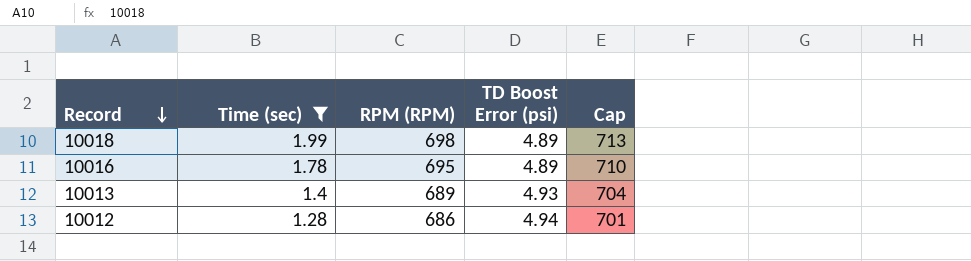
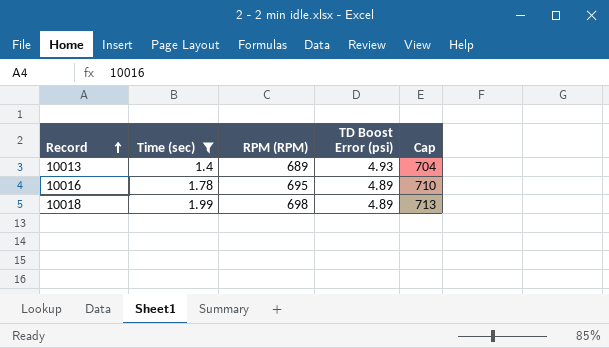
row order: Record descending -> Record ascending
row 10012: 1.28 | 686 | 4.94 | 701 -> none

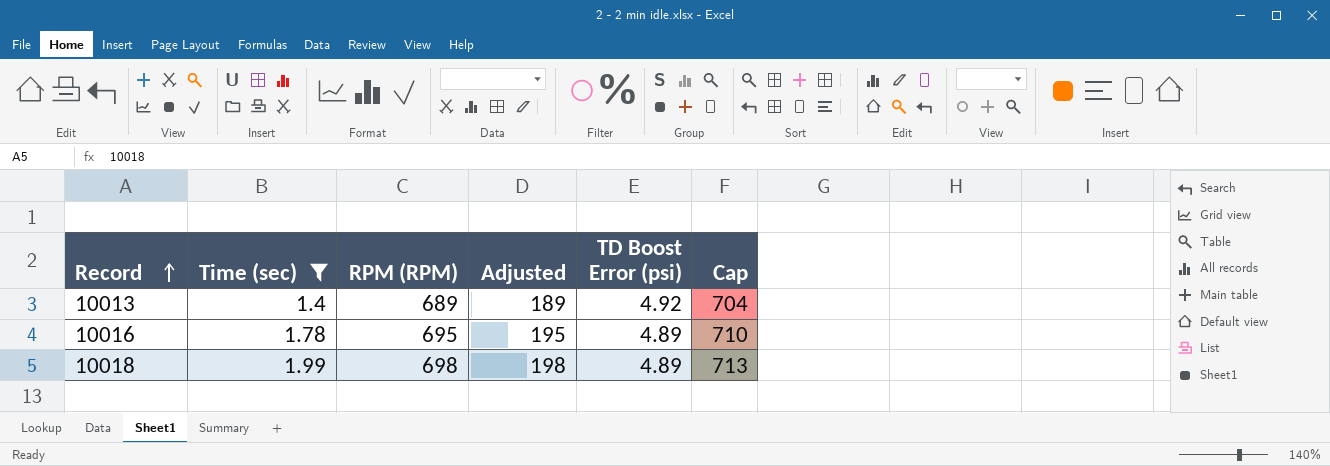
column Adjusted | formula: none -> [RPM (RPM)] - 500
10013 | TD Boost Error (psi): 4.93 -> 4.92

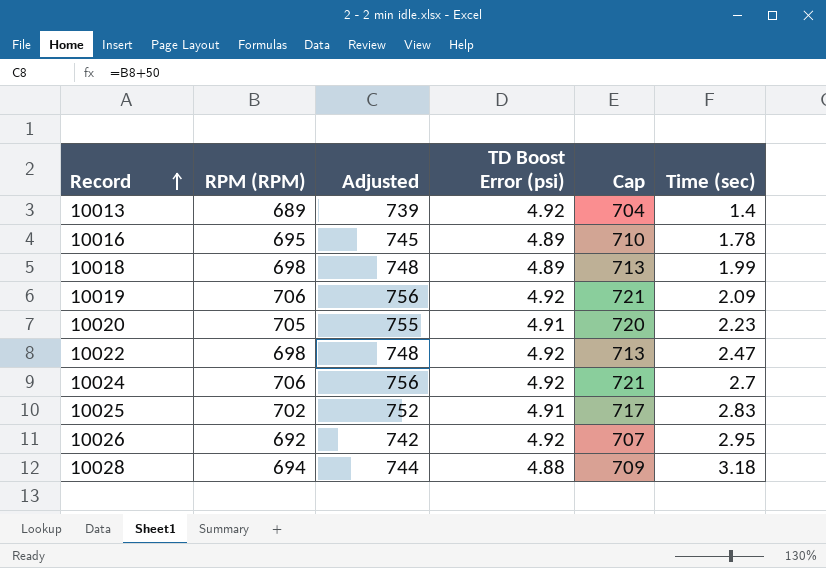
filter: Time (sec) <= 1.99 -> none
column Adjusted | formula: [RPM (RPM)] - 500 -> [RPM (RPM)] + 50
column Time (sec) | position: 2 -> 6

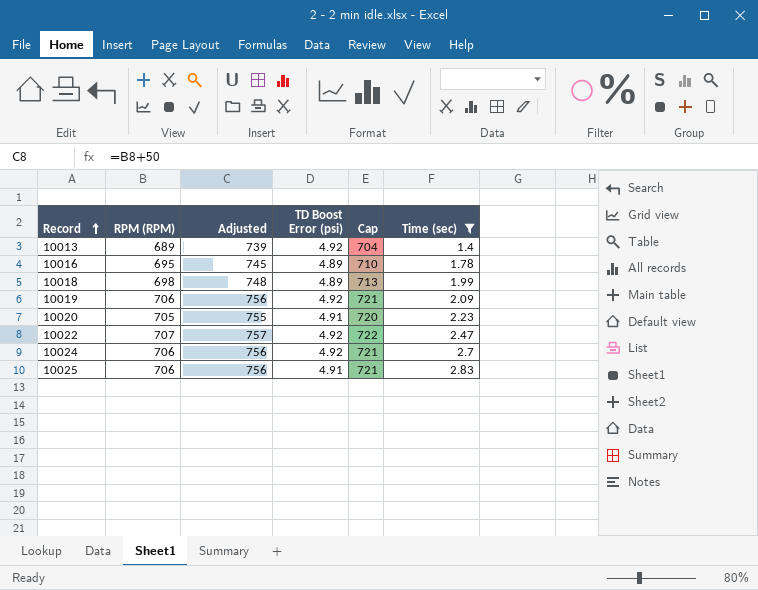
filter: none -> Time (sec) <= 2.83
10022 | RPM (RPM): 698 -> 707
10022 | Adjusted: 748 -> 757
10022 | Cap: 713 -> 722
10025 | RPM (RPM): 702 -> 706
10025 | Adjusted: 752 -> 756
10025 | Cap: 717 -> 721

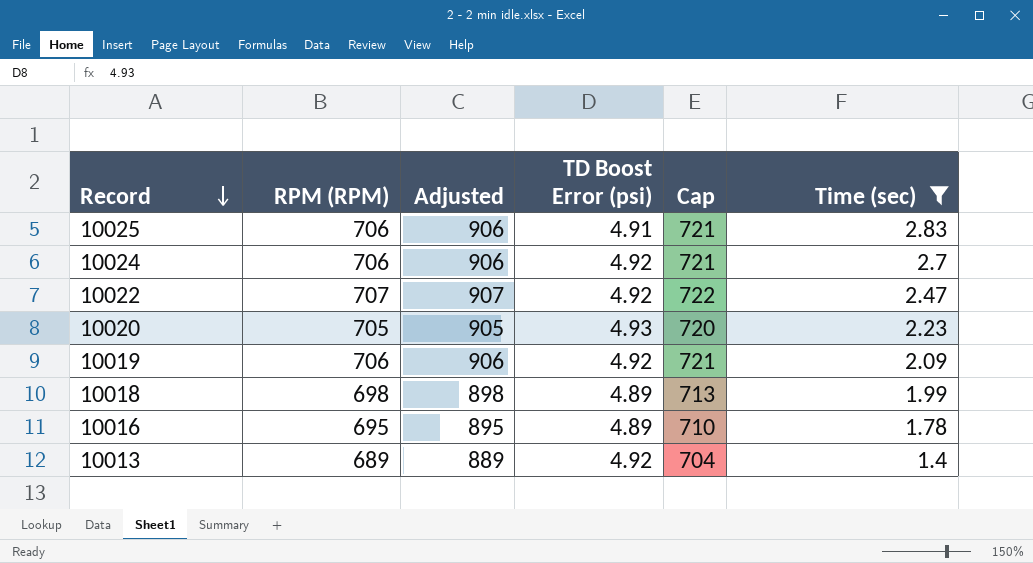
row order: Record ascending -> Record descending
column Adjusted | formula: [RPM (RPM)] + 50 -> [RPM (RPM)] + 200
10020 | TD Boost Error (psi): 4.91 -> 4.93

